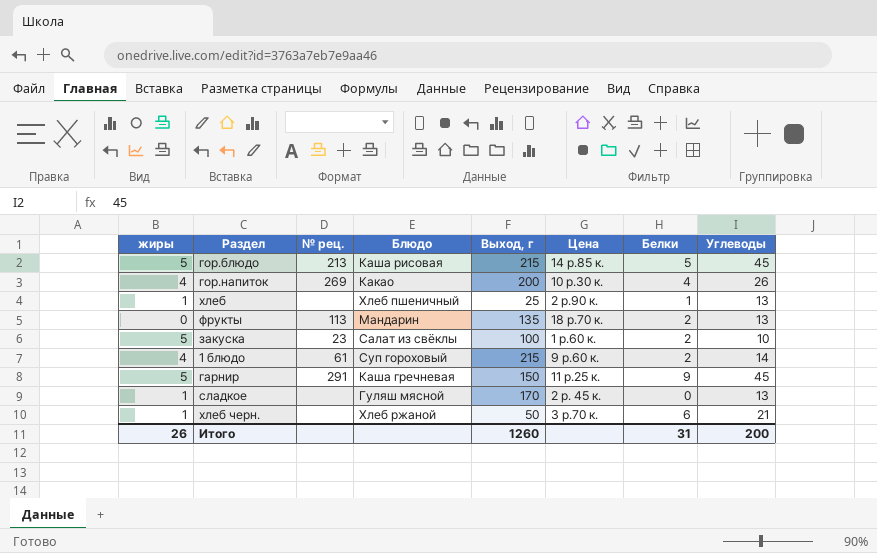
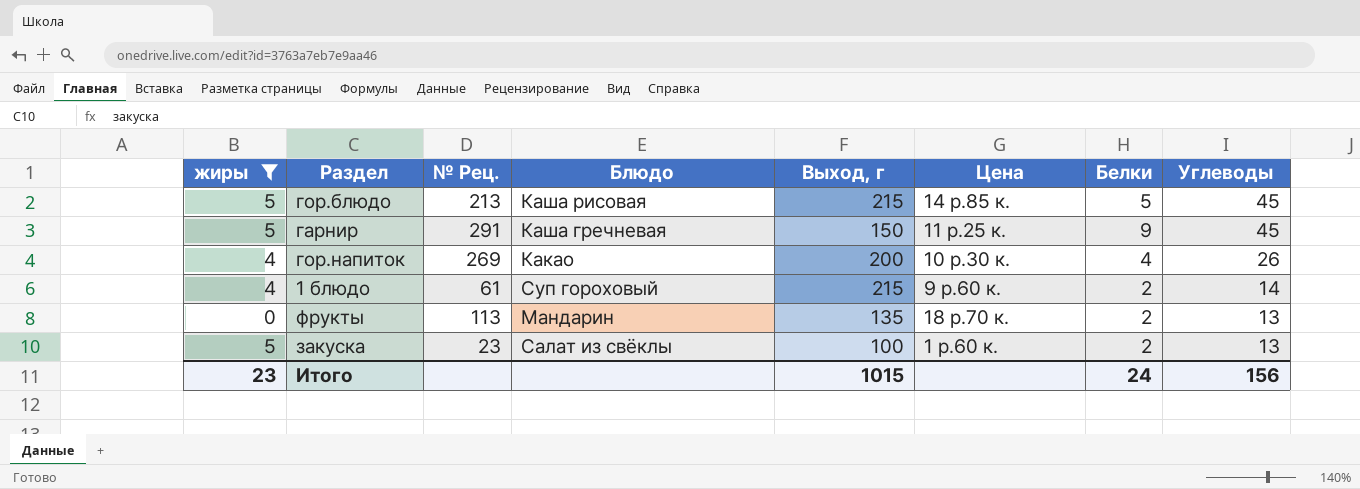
filter: none -> жиры != 1
row order: none -> Углеводы descending
column name: № рец. -> № Рец.
закуска | Углеводы: 10 -> 13
Итого | жиры: 26 -> 23
Итого | Выход, г: 1260 -> 1015
Итого | Белки: 31 -> 24
Итого | Углеводы: 200 -> 156

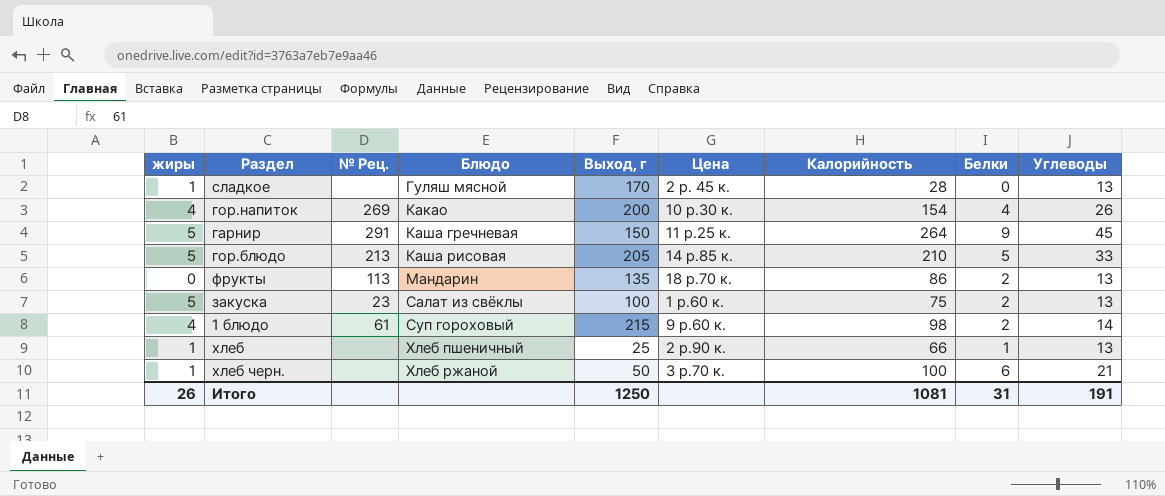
filter: жиры != 1 -> none
row order: Углеводы descending -> Блюдо ascending
column Калорийность | position: none -> 7
гор.блюдо | Выход, г: 215 -> 205
гор.блюдо | Углеводы: 45 -> 33
Итого | жиры: 23 -> 26
Итого | Выход, г: 1015 -> 1250
Итого | Белки: 24 -> 31
Итого | Углеводы: 156 -> 191

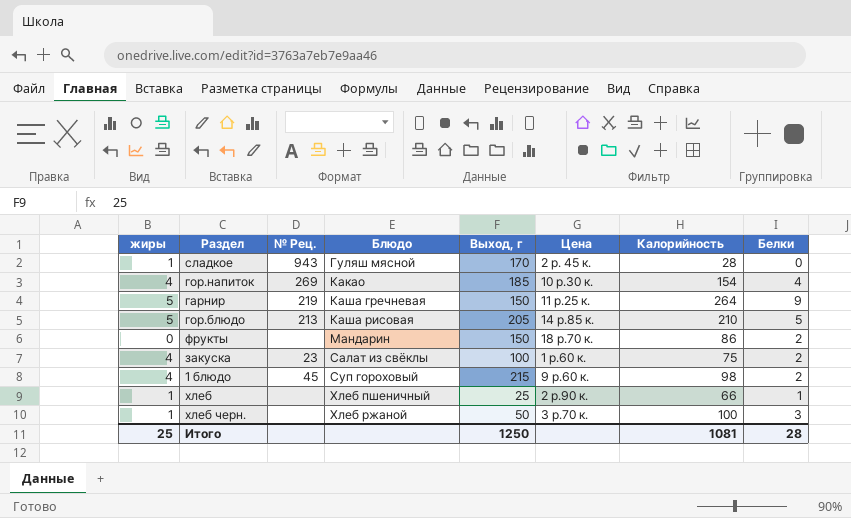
column Углеводы | position: 9 -> none
сладкое | № Рец.: none -> 943
гор.напиток | Выход, г: 200 -> 185
гарнир | № Рец.: 291 -> 219
фрукты | № Рец.: 113 -> none
фрукты | Выход, г: 135 -> 150
закуска | жиры: 5 -> 4
1 блюдо | № Рец.: 61 -> 45
хлеб черн. | Белки: 6 -> 3
Итого | жиры: 26 -> 25
Итого | Белки: 31 -> 28

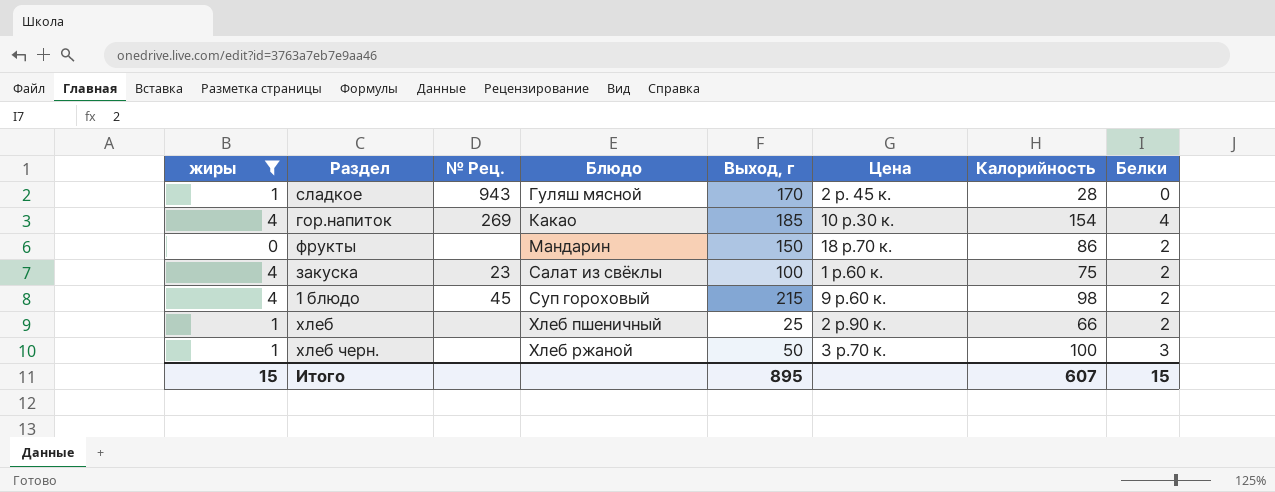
filter: none -> жиры != 5
хлеб | Белки: 1 -> 2
Итого | жиры: 25 -> 15
Итого | Выход, г: 1250 -> 895
Итого | Калорийность: 1081 -> 607
Итого | Белки: 28 -> 15

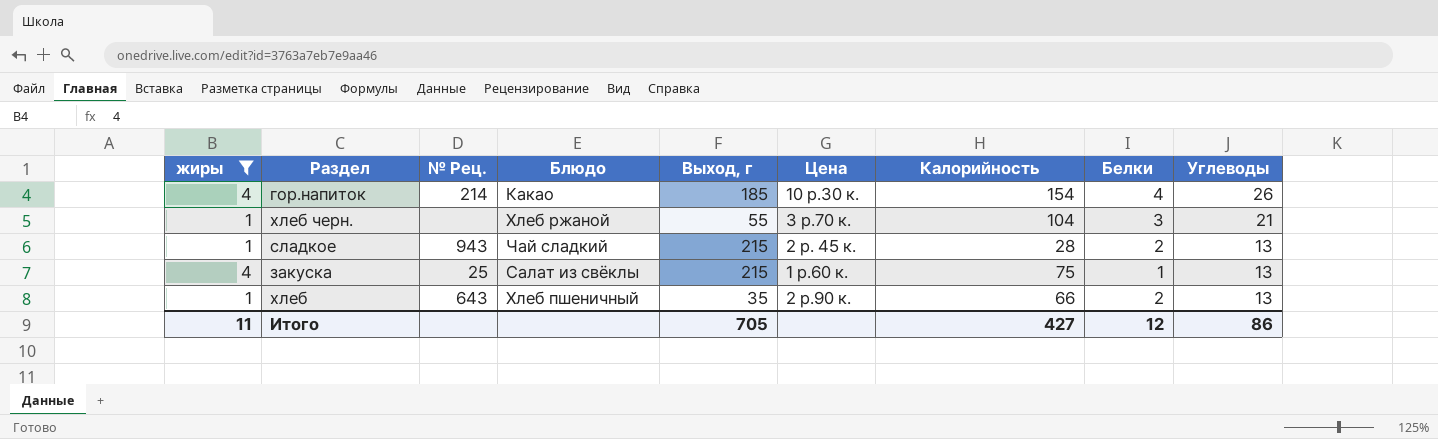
row order: Блюдо ascending -> Углеводы descending
column Углеводы | position: none -> 9
row фрукты: 0 | none | Мандарин | 150 | 18 р.70 к. | 86 | 2 -> none
row 1 блюдо: 4 | 45 | Суп гороховый | 215 | 9 р.60 к. | 98 | 2 -> none
гор.напиток | № Рец.: 269 -> 214
хлеб черн. | Выход, г: 50 -> 55
хлеб черн. | Калорийность: 100 -> 104
сладкое | Блюдо: Гуляш мясной -> Чай сладкий
сладкое | Выход, г: 170 -> 215
сладкое | Белки: 0 -> 2
закуска | № Рец.: 23 -> 25
закуска | Выход, г: 100 -> 215
закуска | Белки: 2 -> 1
хлеб | № Рец.: none -> 643
хлеб | Выход, г: 25 -> 35
Итого | жиры: 15 -> 11
Итого | Выход, г: 895 -> 705
Итого | Калорийность: 607 -> 427
Итого | Белки: 15 -> 12

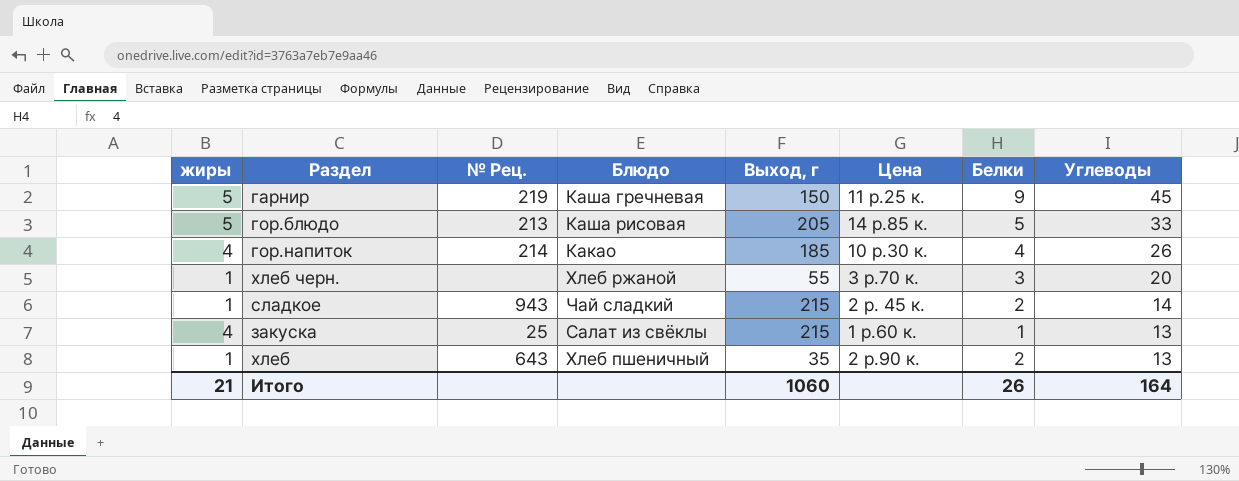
filter: жиры != 5 -> none
column Калорийность | position: 7 -> none
хлеб черн. | Углеводы: 21 -> 20
сладкое | Углеводы: 13 -> 14
Итого | жиры: 11 -> 21
Итого | Выход, г: 705 -> 1060
Итого | Белки: 12 -> 26
Итого | Углеводы: 86 -> 164

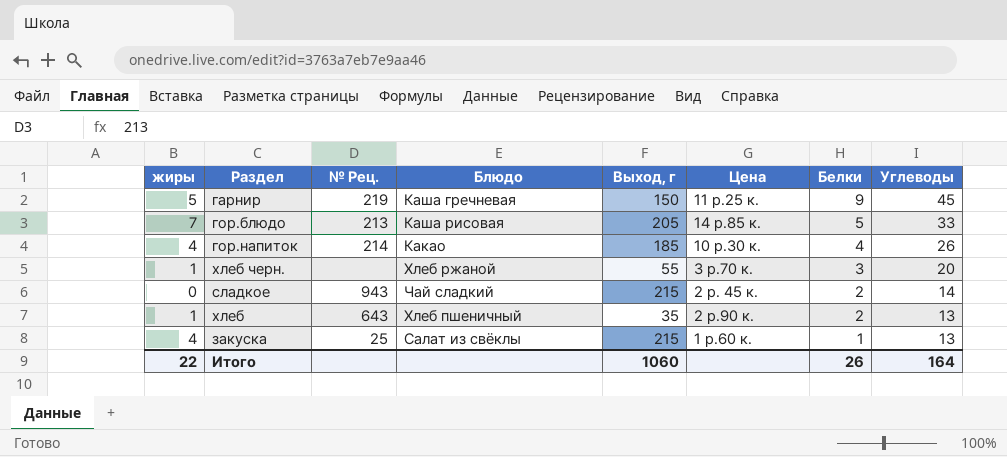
row order: Углеводы descending -> Белки descending
гор.блюдо | жиры: 5 -> 7
сладкое | жиры: 1 -> 0
Итого | жиры: 21 -> 22

